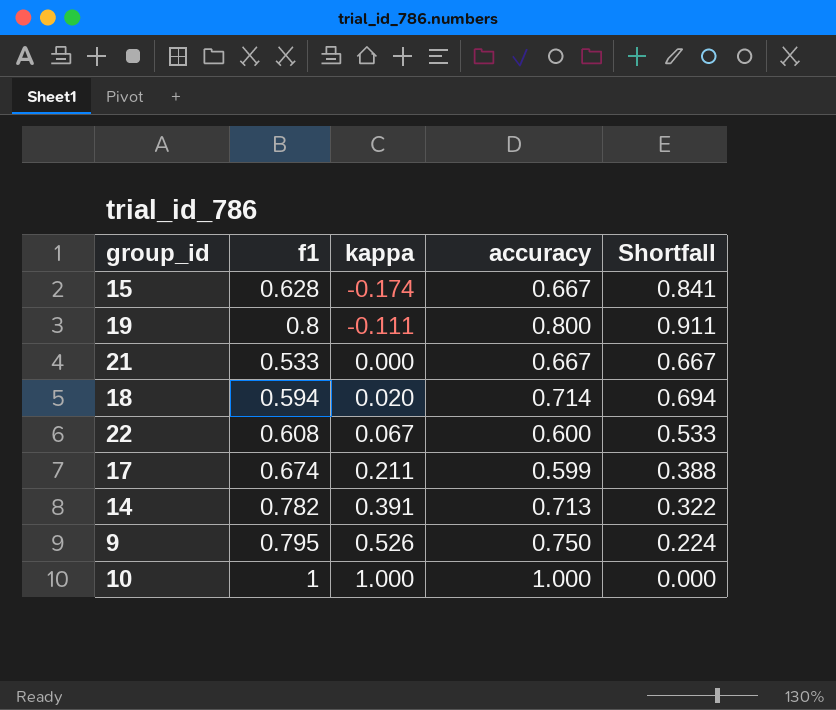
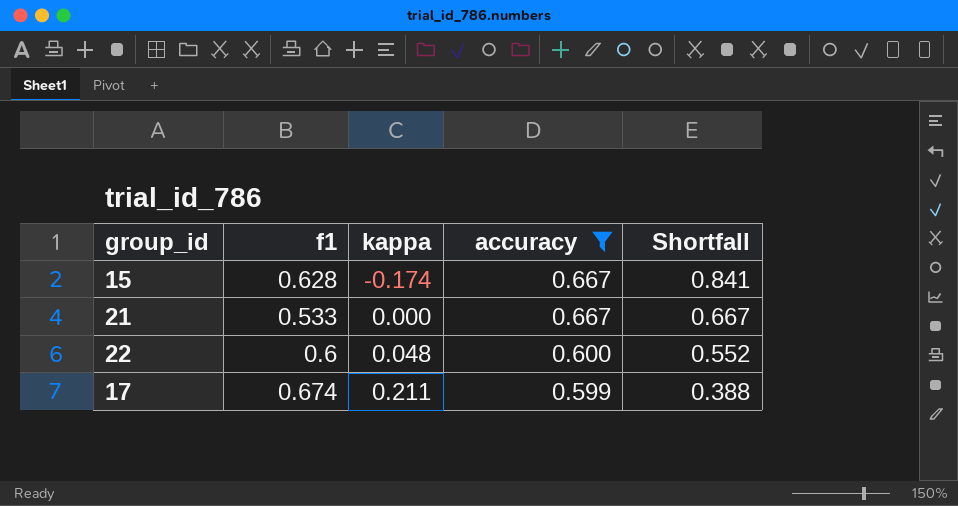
filter: none -> accuracy <= 0.667
22 | f1: 0.608 -> 0.6
22 | kappa: 0.067 -> 0.048
22 | Shortfall: 0.533 -> 0.552

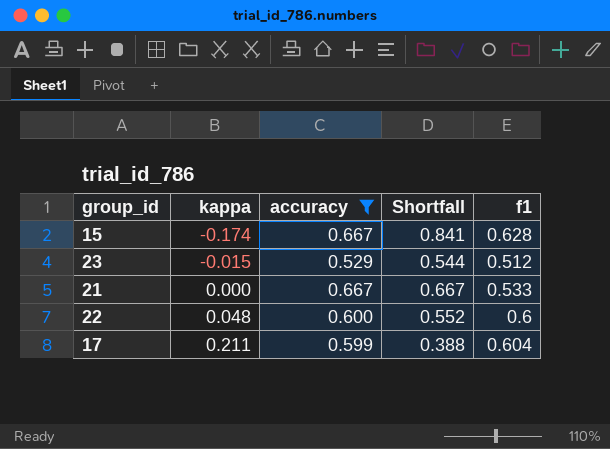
column f1 | position: 2 -> 5
row 23: none -> -0.015 | 0.529 | 0.544 | 0.512
17 | f1: 0.674 -> 0.604

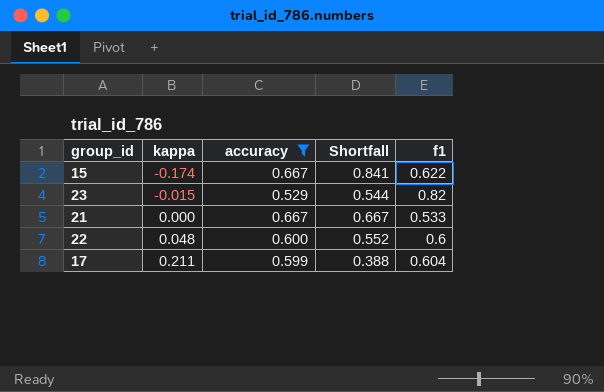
15 | f1: 0.628 -> 0.622
23 | f1: 0.512 -> 0.82

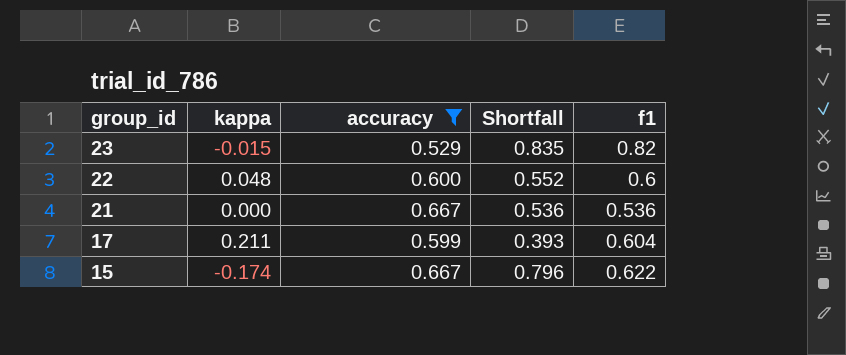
row order: kappa ascending -> group_id descending
column Shortfall | formula: [accuracy] - [kappa] -> [f1] - [kappa]
21 | f1: 0.533 -> 0.536

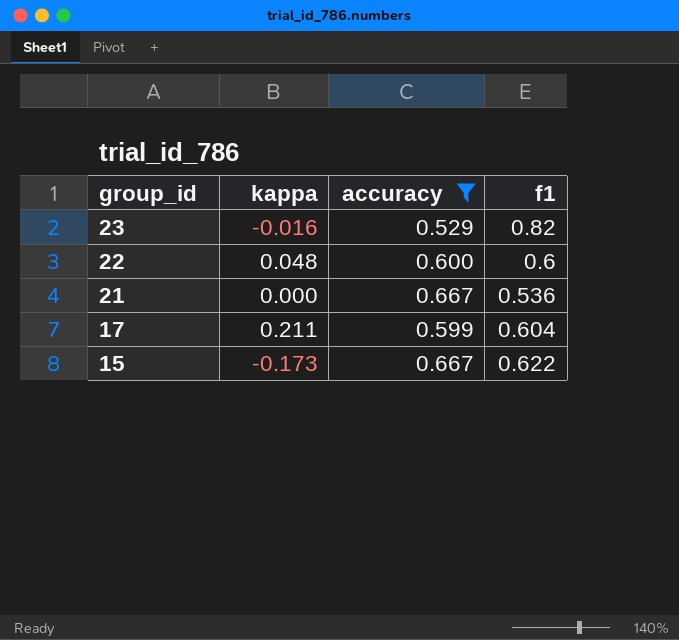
column Shortfall | formula: [f1] - [kappa] -> none
23 | kappa: -0.015 -> -0.016
15 | kappa: -0.174 -> -0.173

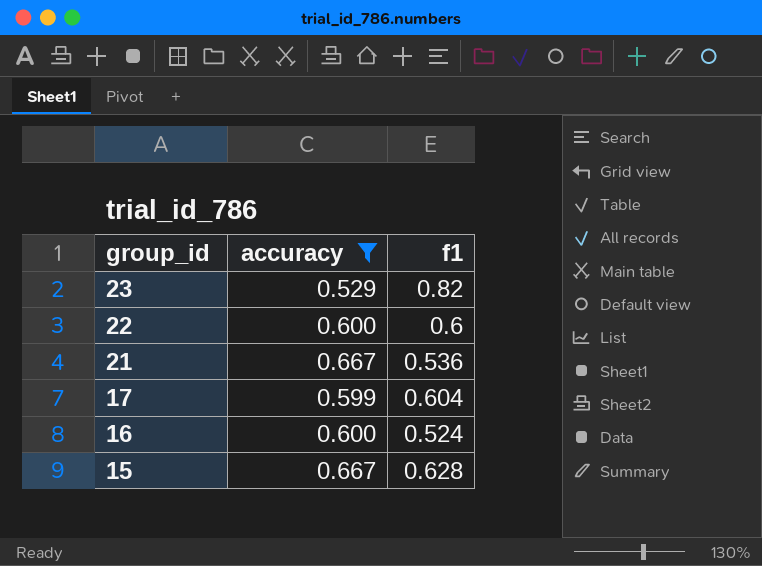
column kappa | position: 2 -> none
row 16: none -> 0.600 | 0.524
15 | f1: 0.622 -> 0.628

